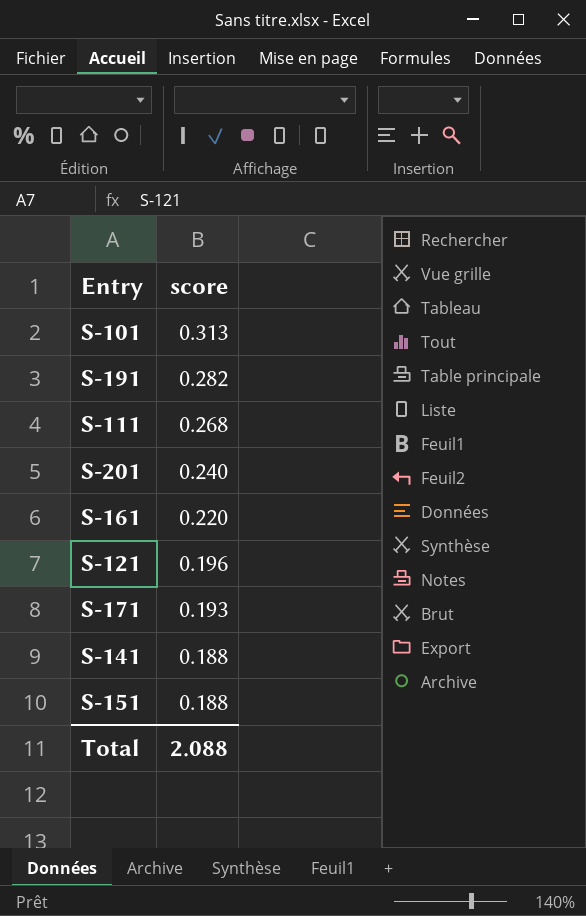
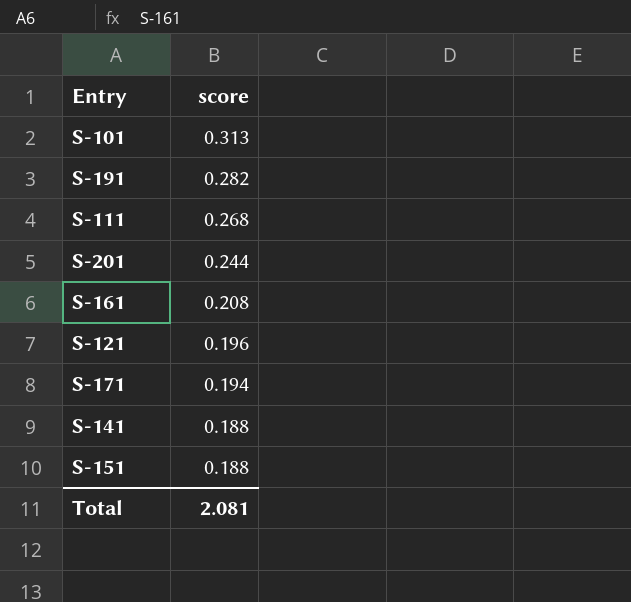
S-201 | score: 0.240 -> 0.244
S-161 | score: 0.220 -> 0.208
S-171 | score: 0.193 -> 0.194
Total | score: 2.088 -> 2.081

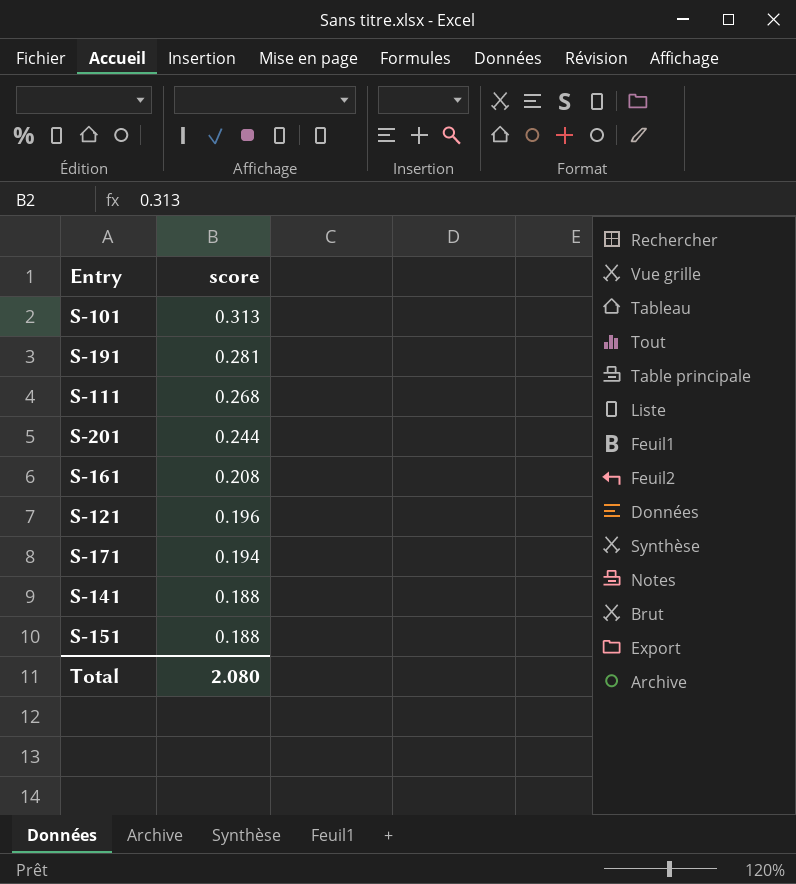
S-191 | score: 0.282 -> 0.281
Total | score: 2.081 -> 2.080

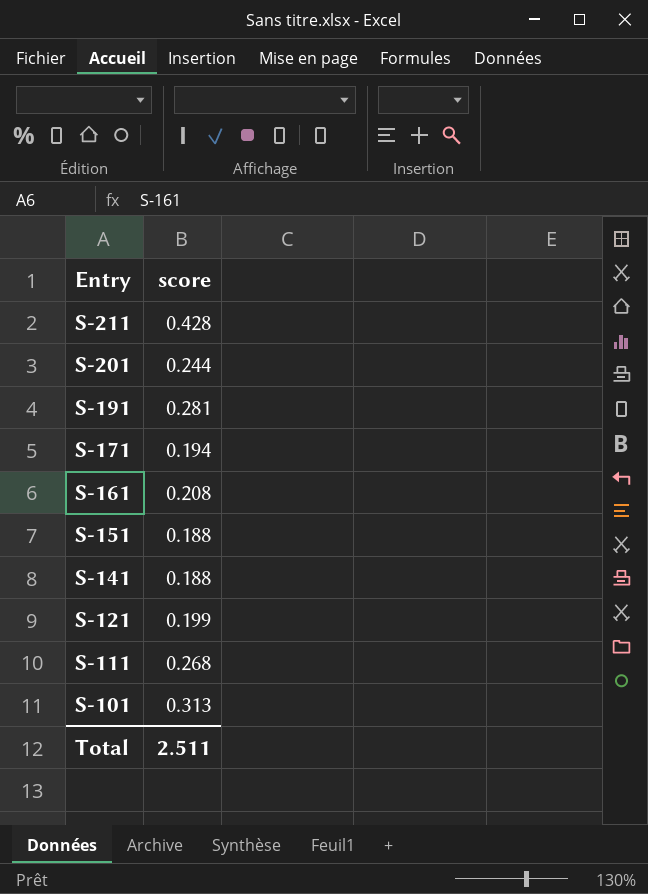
row order: score descending -> Entry descending
row S-211: none -> 0.428
S-121 | score: 0.196 -> 0.199
Total | score: 2.080 -> 2.511

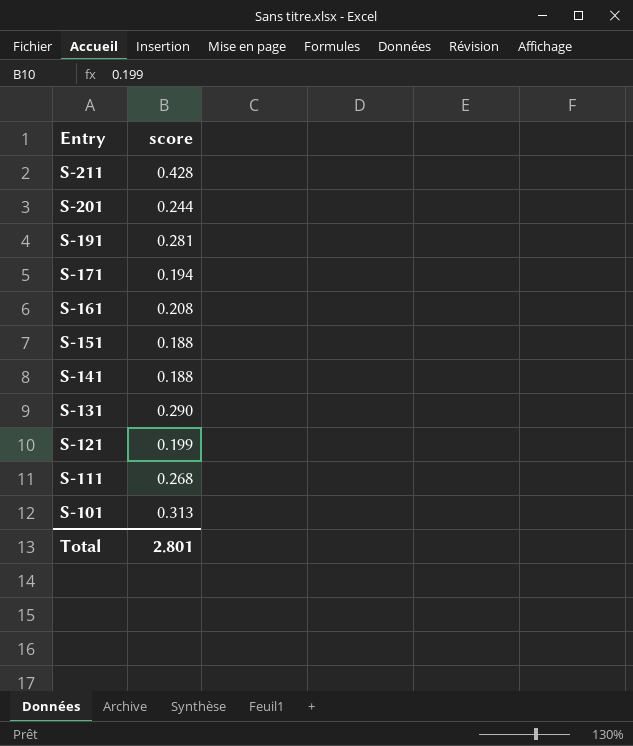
row S-131: none -> 0.290
Total | score: 2.511 -> 2.801

